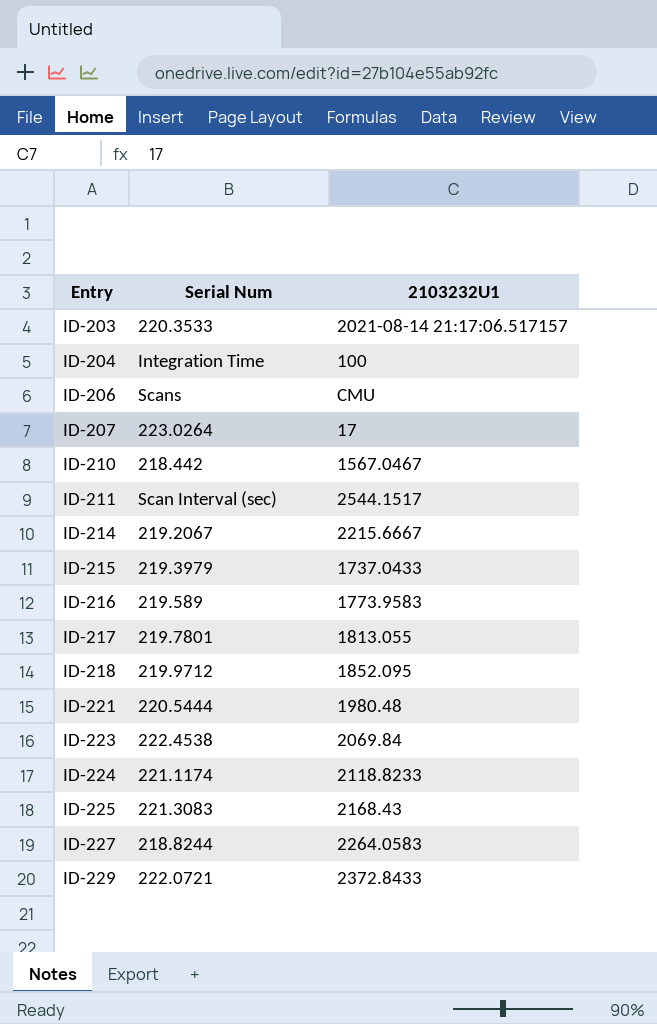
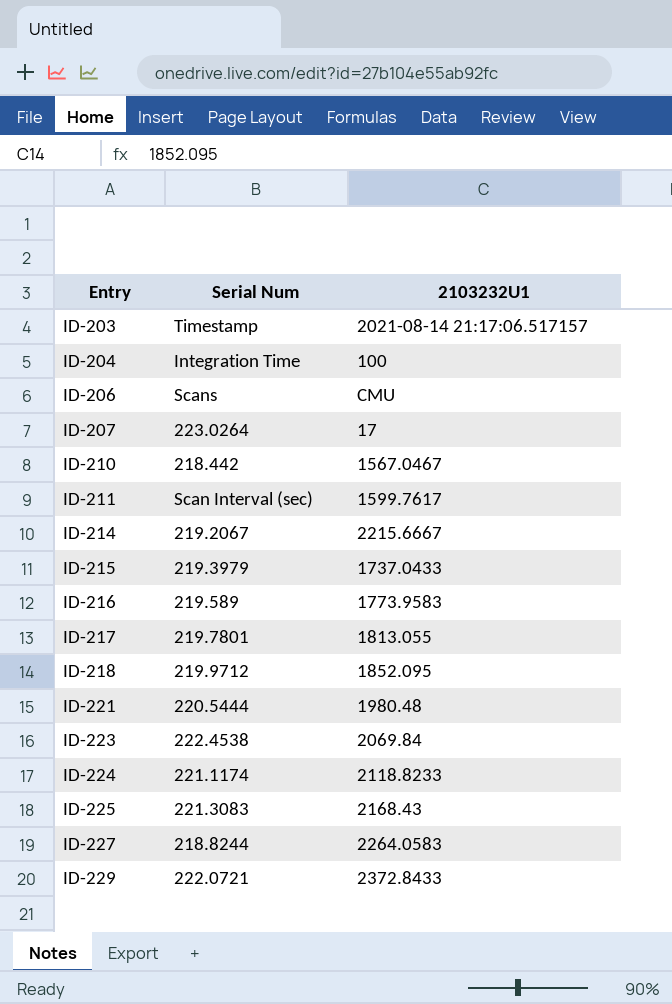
ID-203 | Serial Num: 220.3533 -> Timestamp
ID-211 | 2103232U1: 2544.1517 -> 1599.7617

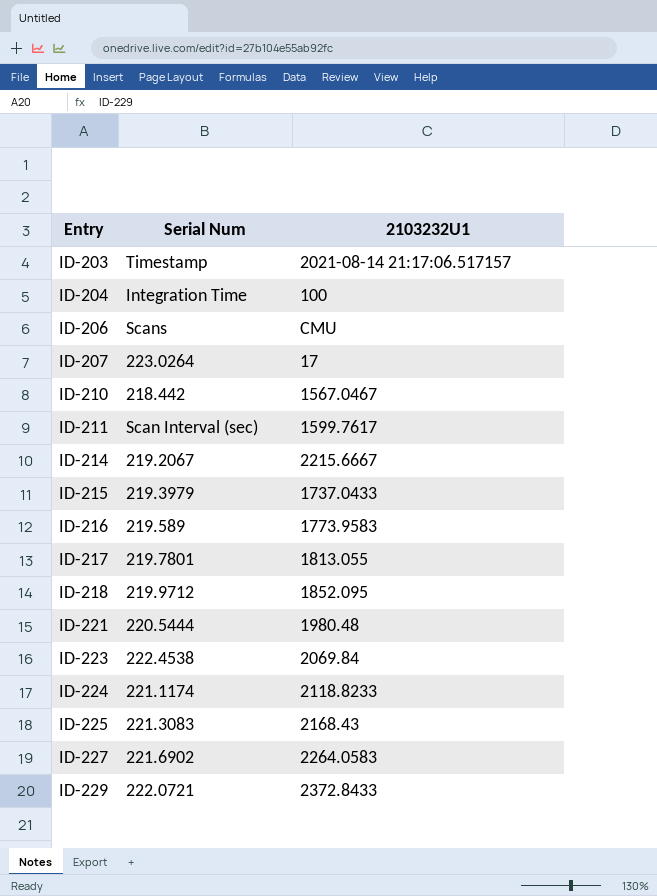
ID-227 | Serial Num: 218.8244 -> 221.6902

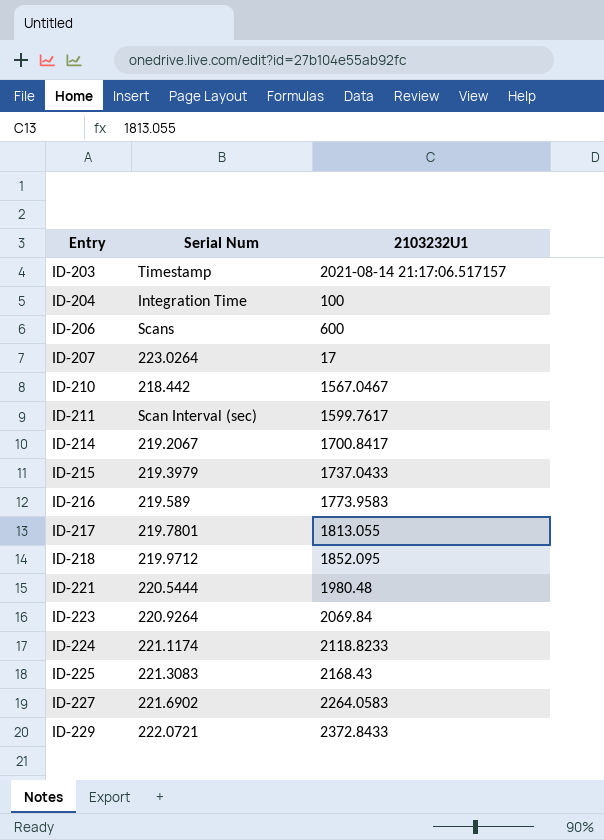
ID-206 | 2103232U1: CMU -> 600
ID-214 | 2103232U1: 2215.6667 -> 1700.8417
ID-223 | Serial Num: 222.4538 -> 220.9264

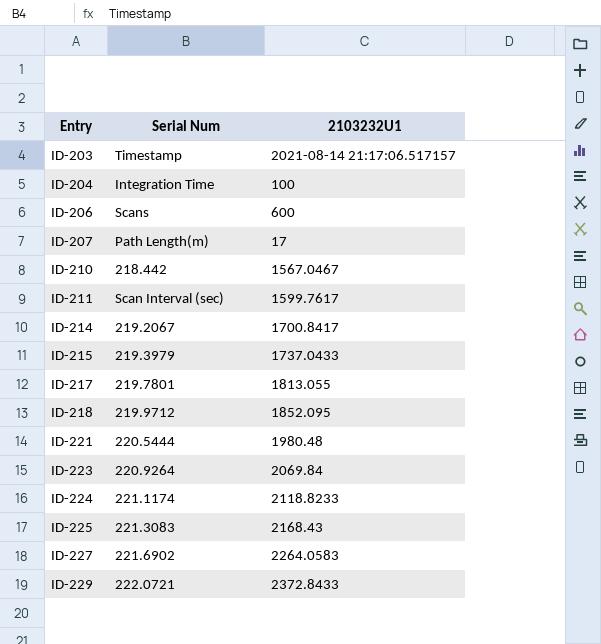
row ID-216: 219.589 | 1773.9583 -> none
ID-207 | Serial Num: 223.0264 -> Path Length(m)

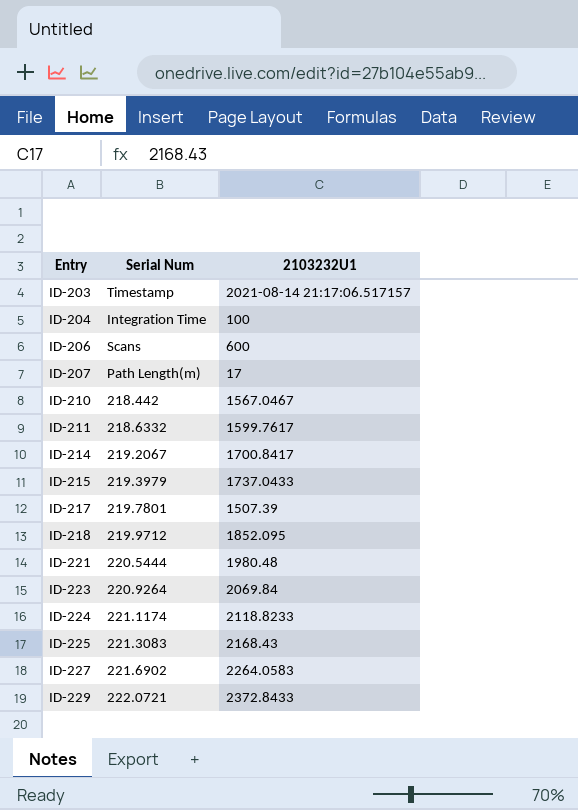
ID-211 | Serial Num: Scan Interval (sec) -> 218.6332
ID-217 | 2103232U1: 1813.055 -> 1507.39

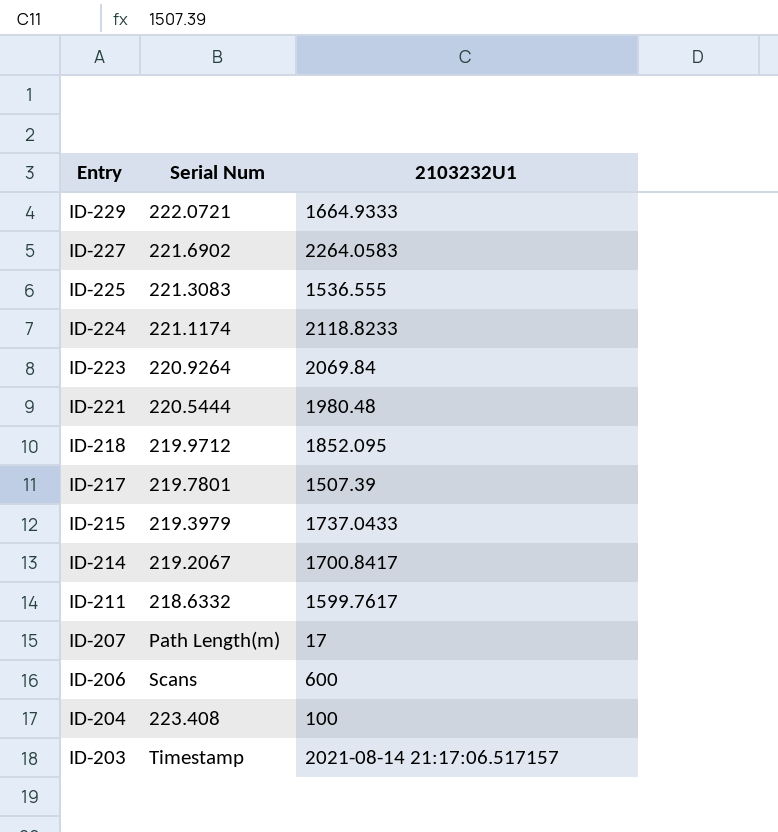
row order: Entry ascending -> Entry descending
row ID-210: 218.442 | 1567.0467 -> none
ID-229 | 2103232U1: 2372.8433 -> 1664.9333
ID-225 | 2103232U1: 2168.43 -> 1536.555
ID-204 | Serial Num: Integration Time -> 223.408

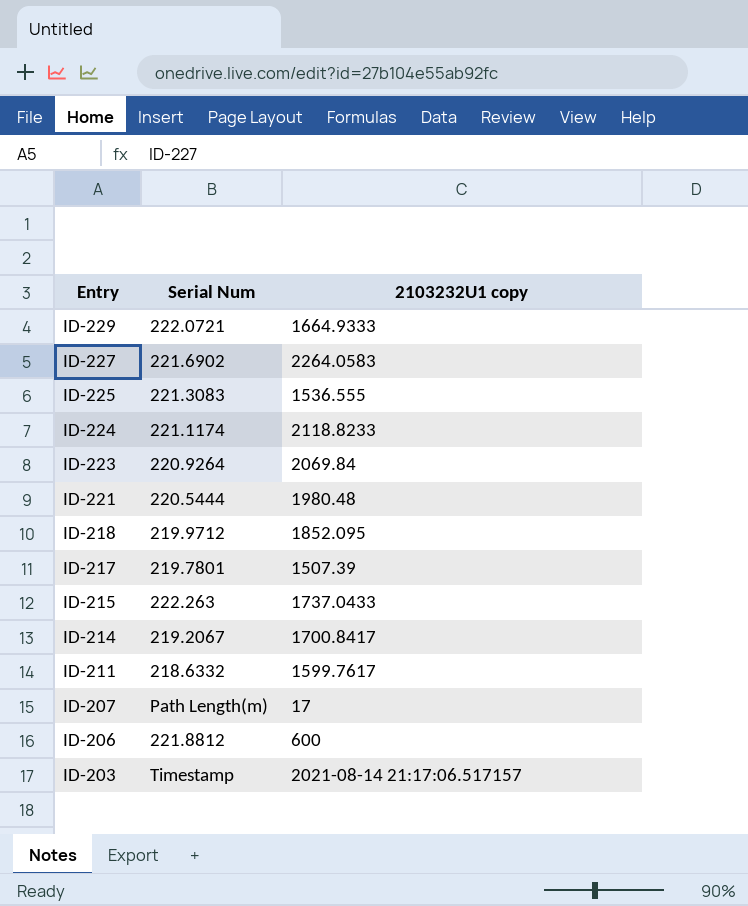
column name: 2103232U1 -> 2103232U1 copy
row ID-204: 223.408 | 100 -> none
ID-215 | Serial Num: 219.3979 -> 222.263
ID-206 | Serial Num: Scans -> 221.8812

